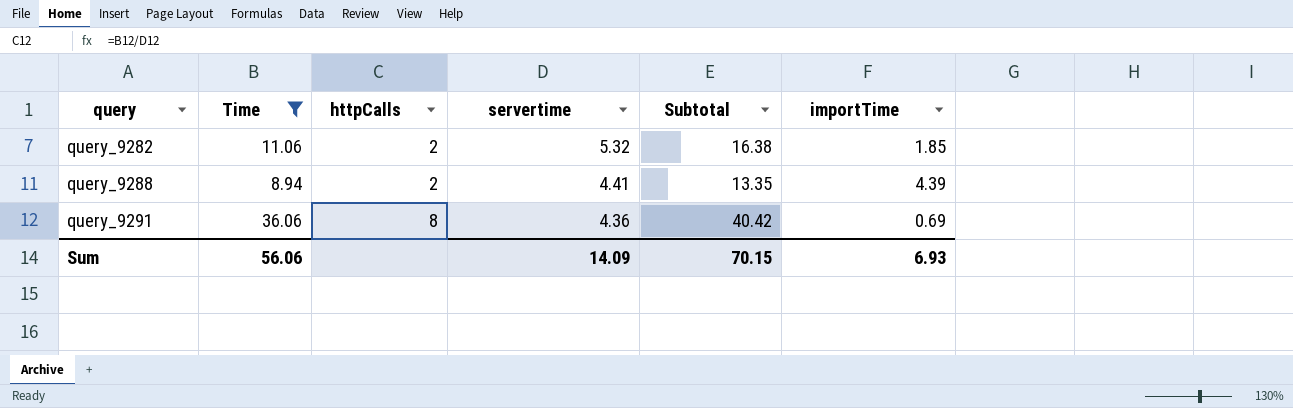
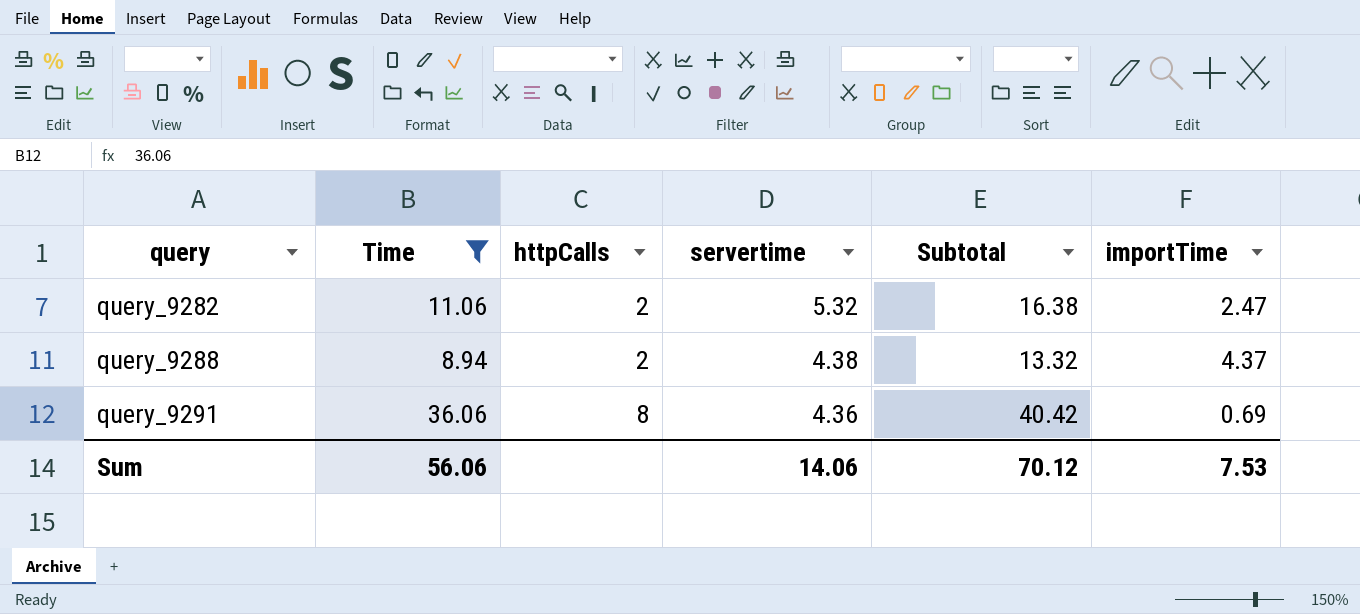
query_9282 | importTime: 1.85 -> 2.47
query_9288 | servertime: 4.41 -> 4.38
query_9288 | Subtotal: 13.35 -> 13.32
query_9288 | importTime: 4.39 -> 4.37
Sum | servertime: 14.09 -> 14.06
Sum | Subtotal: 70.15 -> 70.12
Sum | importTime: 6.93 -> 7.53

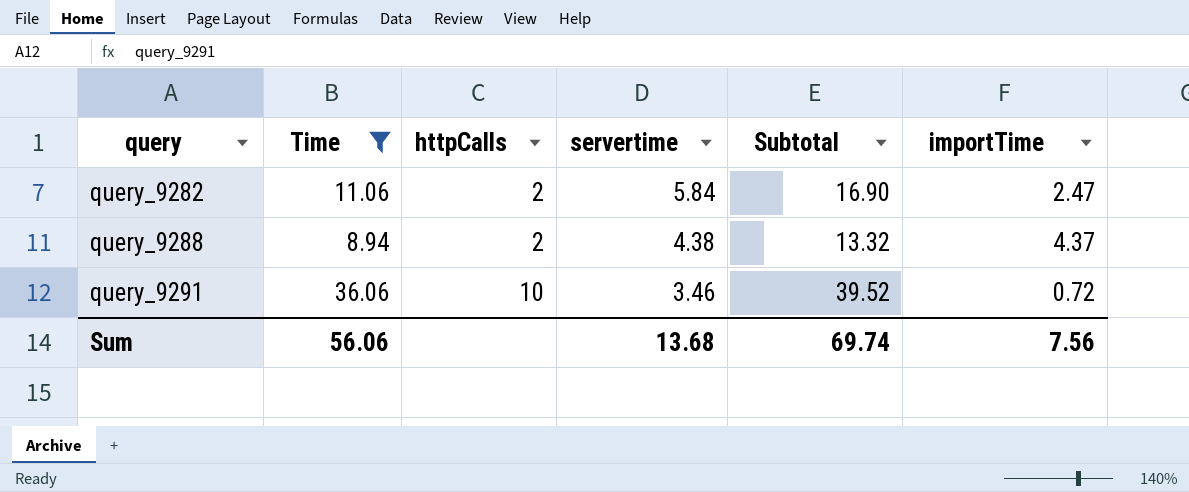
query_9282 | servertime: 5.32 -> 5.84
query_9282 | Subtotal: 16.38 -> 16.90
query_9291 | httpCalls: 8 -> 10
query_9291 | servertime: 4.36 -> 3.46
query_9291 | Subtotal: 40.42 -> 39.52
query_9291 | importTime: 0.69 -> 0.72
Sum | servertime: 14.06 -> 13.68
Sum | Subtotal: 70.12 -> 69.74
Sum | importTime: 7.53 -> 7.56

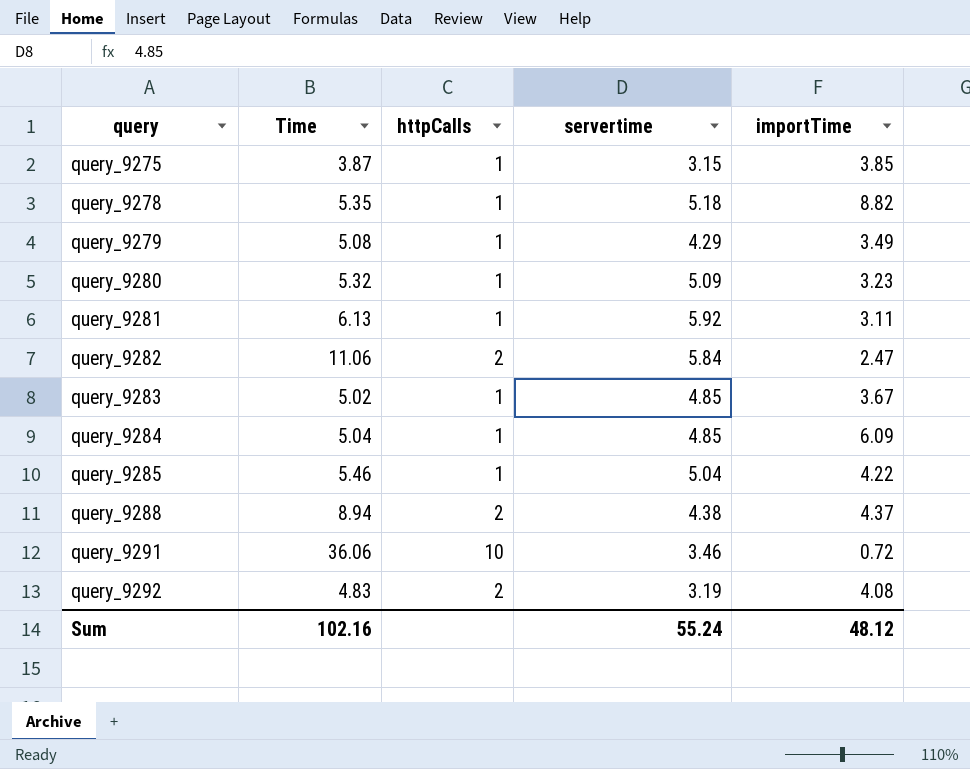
filter: Time >= 8.94 -> none
column Subtotal | formula: [Time] + [servertime] -> none
Sum | Time: 56.06 -> 102.16
Sum | servertime: 13.68 -> 55.24
Sum | importTime: 7.56 -> 48.12

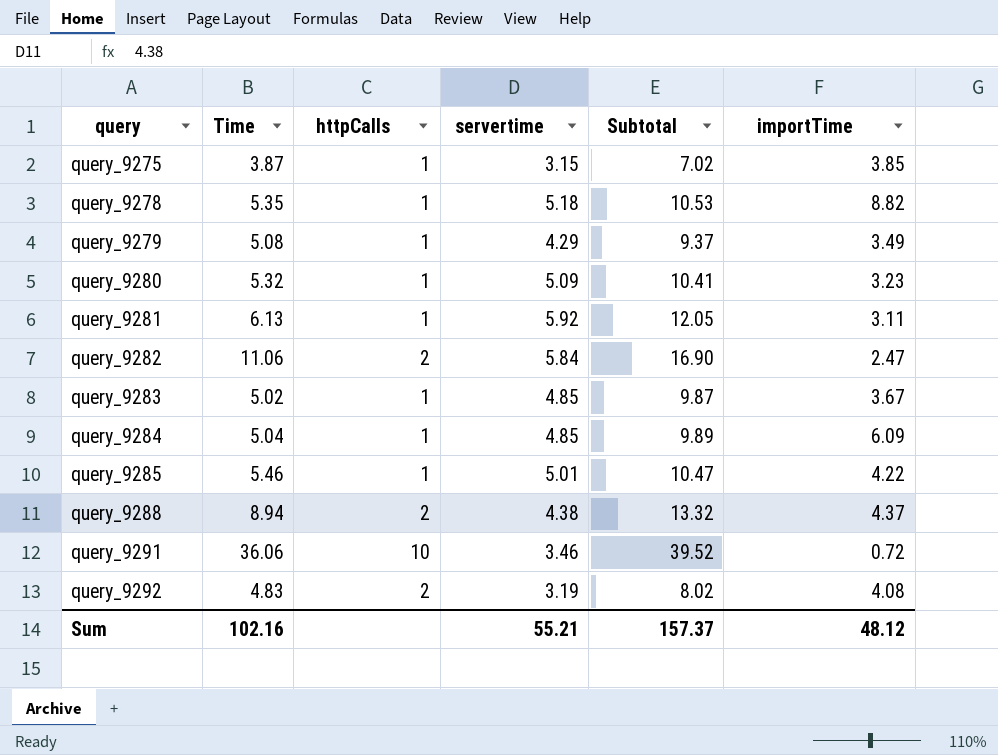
column Subtotal | formula: none -> [Time] + [servertime]
query_9285 | servertime: 5.04 -> 5.01
Sum | servertime: 55.24 -> 55.21

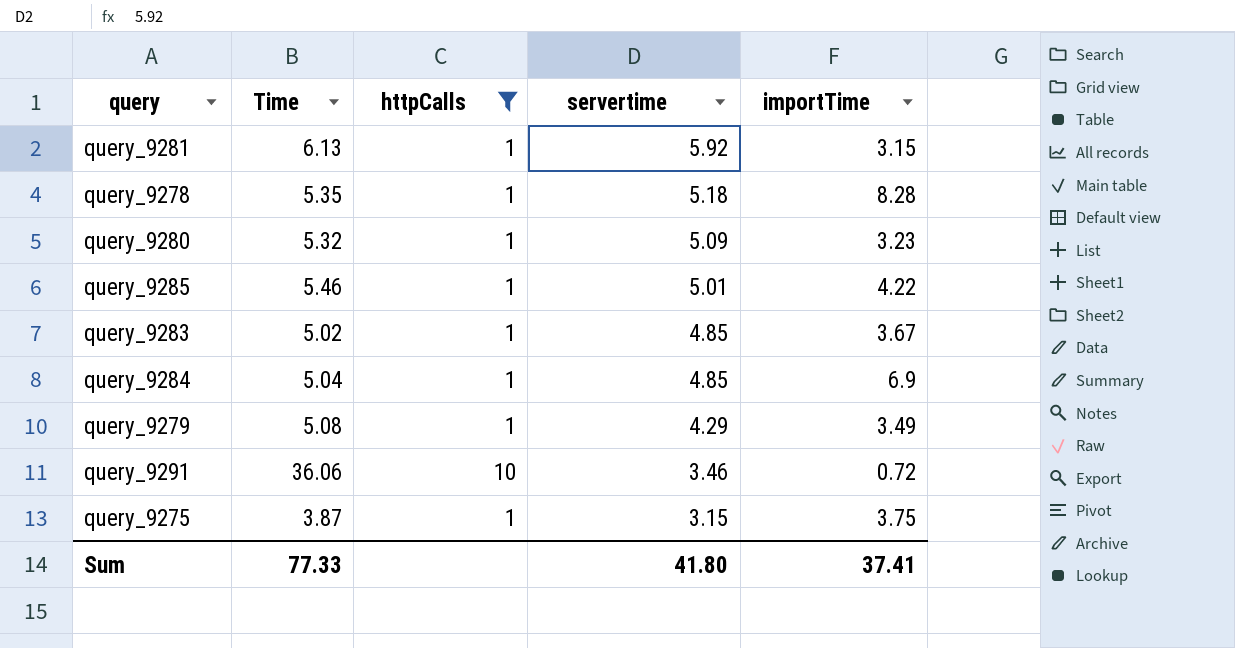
filter: none -> httpCalls != 2
row order: query ascending -> servertime descending
column Subtotal | formula: [Time] + [servertime] -> none
query_9281 | importTime: 3.11 -> 3.15
query_9278 | importTime: 8.82 -> 8.28
query_9284 | importTime: 6.09 -> 6.9
query_9275 | importTime: 3.85 -> 3.75
Sum | Time: 102.16 -> 77.33
Sum | servertime: 55.21 -> 41.80
Sum | importTime: 48.12 -> 37.41

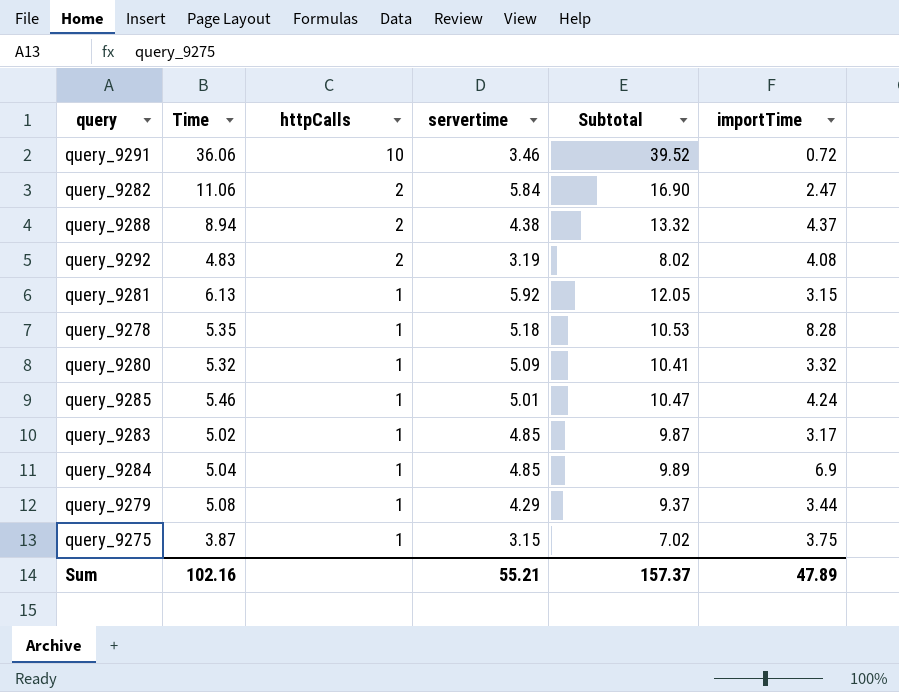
filter: httpCalls != 2 -> none
row order: servertime descending -> httpCalls descending
column Subtotal | formula: none -> [Time] + [servertime]
query_9280 | importTime: 3.23 -> 3.32
query_9285 | importTime: 4.22 -> 4.24
query_9283 | importTime: 3.67 -> 3.17
query_9279 | importTime: 3.49 -> 3.44
Sum | Time: 77.33 -> 102.16
Sum | servertime: 41.80 -> 55.21
Sum | importTime: 37.41 -> 47.89

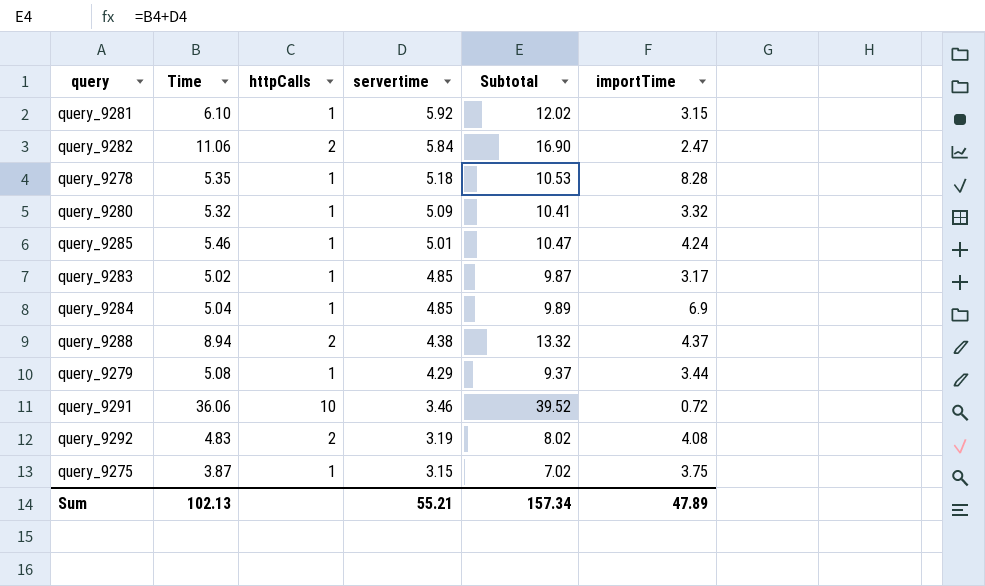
row order: httpCalls descending -> servertime descending
query_9281 | Time: 6.13 -> 6.10
query_9281 | Subtotal: 12.05 -> 12.02
Sum | Time: 102.16 -> 102.13
Sum | Subtotal: 157.37 -> 157.34

